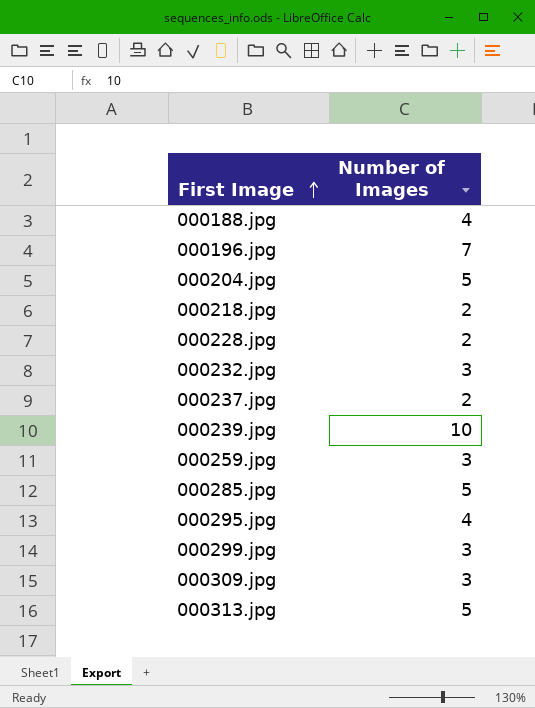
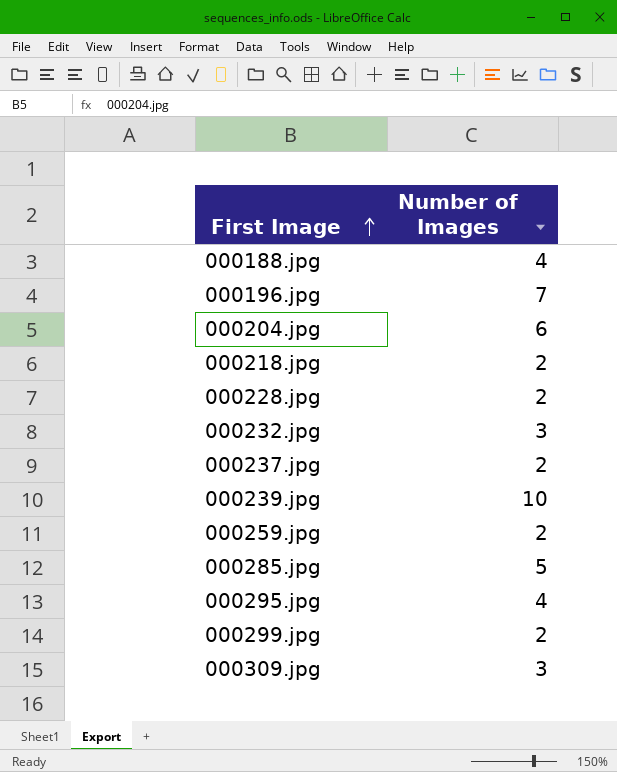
row 000313.jpg: 5 -> none
000204.jpg | Number of Images: 5 -> 6
000259.jpg | Number of Images: 3 -> 2
000299.jpg | Number of Images: 3 -> 2

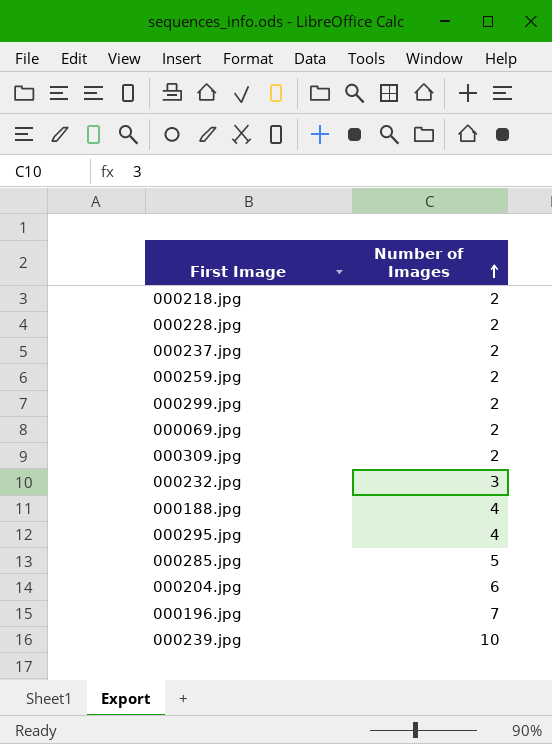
row order: First Image ascending -> Number of Images ascending
row 000069.jpg: none -> 2
000309.jpg | Number of Images: 3 -> 2

